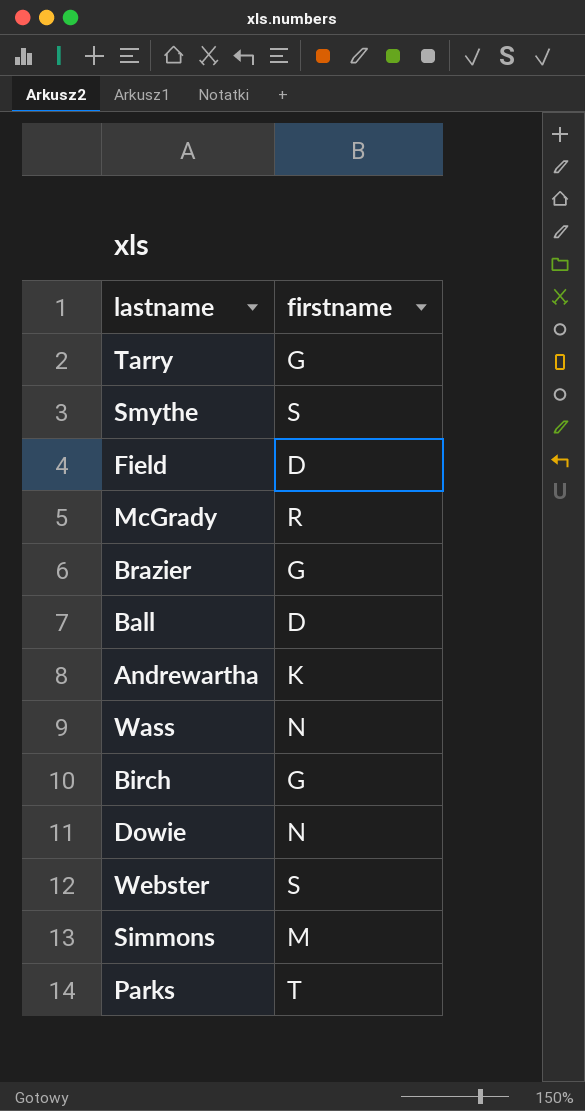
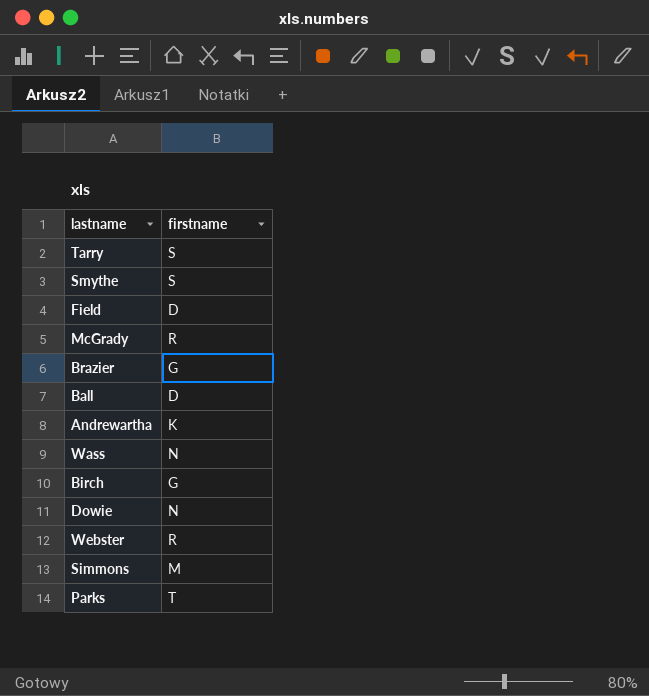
Tarry | firstname: G -> S
Webster | firstname: S -> R

